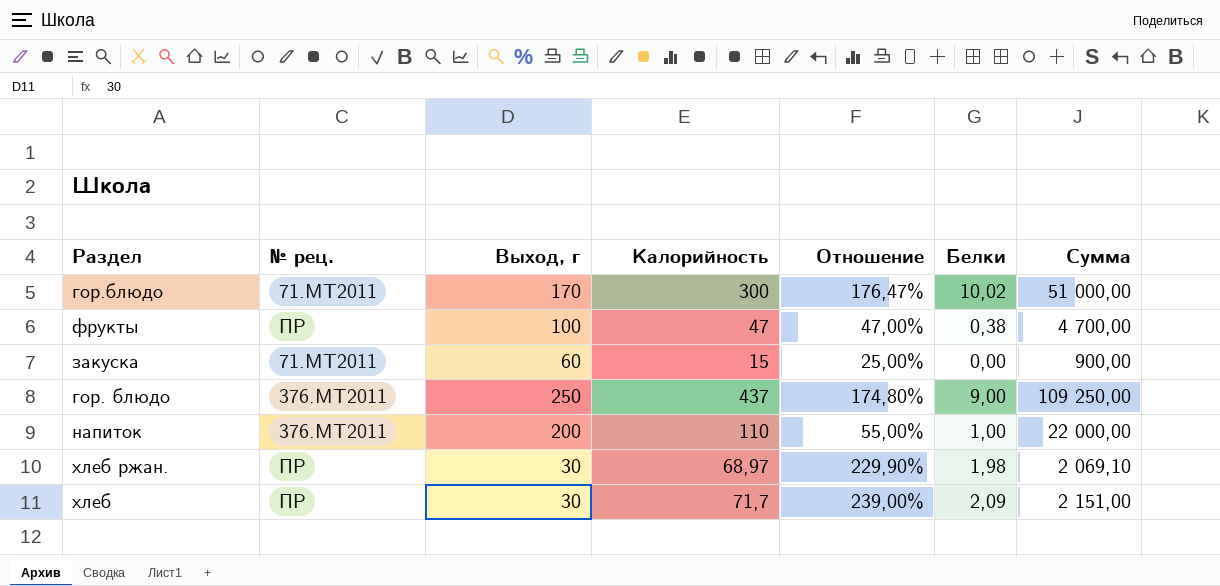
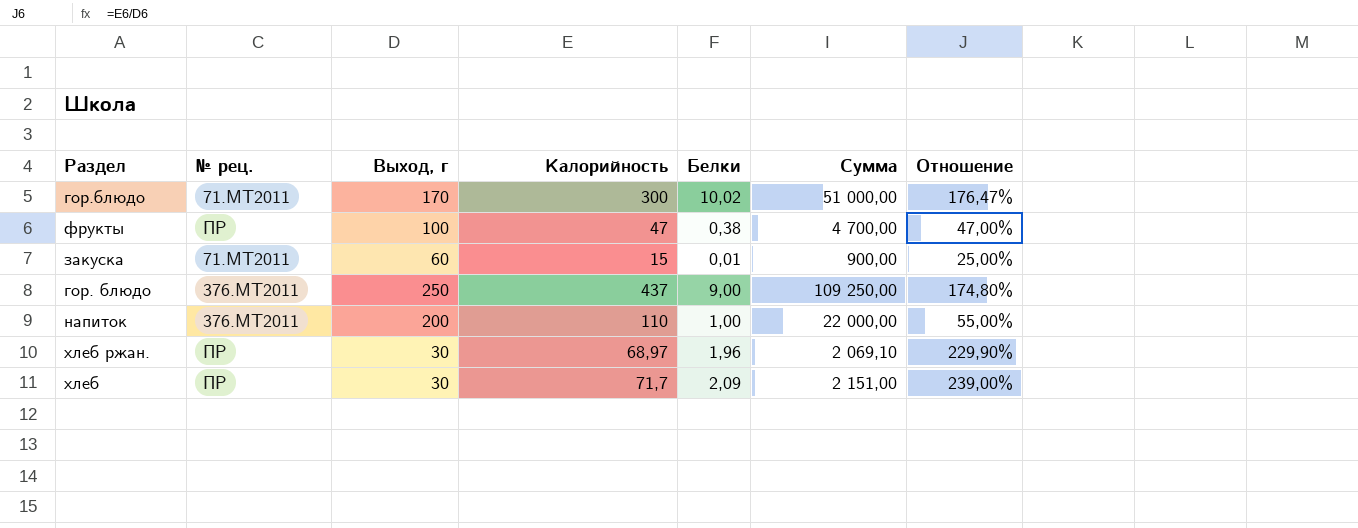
column Отношение | position: 5 -> 7
закуска | Белки: 0,00 -> 0,01
хлеб ржан. | Белки: 1,98 -> 1,96

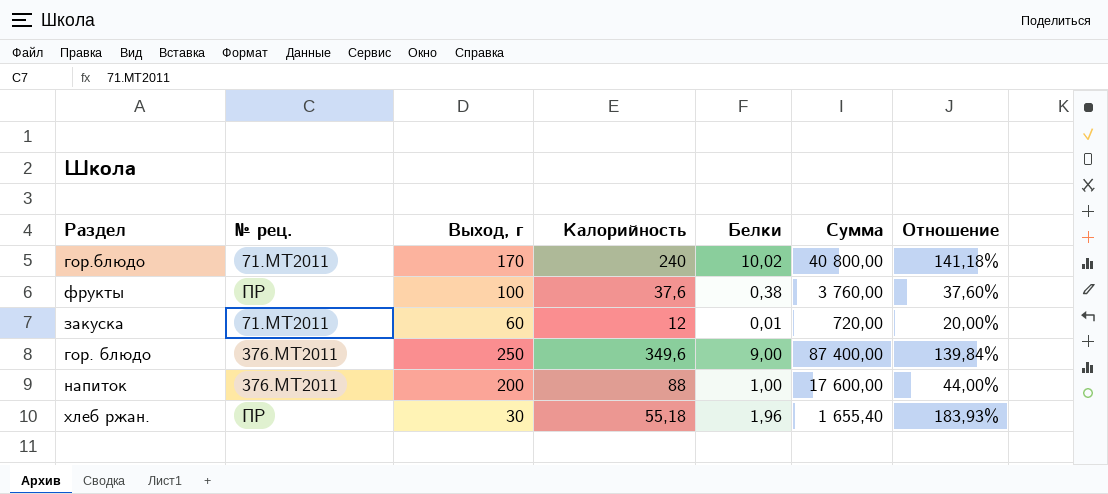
row хлеб: ПР | 30 | 71,7 | 2,09 | 2 151,00 | 239,00% -> none
гор.блюдо | Калорийность: 300 -> 240
гор.блюдо | Сумма: 51 000,00 -> 40 800,00
гор.блюдо | Отношение: 176,47% -> 141,18%
фрукты | Калорийность: 47 -> 37,6
фрукты | Сумма: 4 700,00 -> 3 760,00
фрукты | Отношение: 47,00% -> 37,60%
закуска | Калорийность: 15 -> 12
закуска | Сумма: 900,00 -> 720,00
закуска | Отношение: 25,00% -> 20,00%
гор. блюдо | Калорийность: 437 -> 349,6
гор. блюдо | Сумма: 109 250,00 -> 87 400,00
гор. блюдо | Отношение: 174,80% -> 139,84%
напиток | Калорийность: 110 -> 88
напиток | Сумма: 22 000,00 -> 17 600,00
напиток | Отношение: 55,00% -> 44,00%
хлеб ржан. | Калорийность: 68,97 -> 55,18
хлеб ржан. | Сумма: 2 069,10 -> 1 655,40
хлеб ржан. | Отношение: 229,90% -> 183,93%

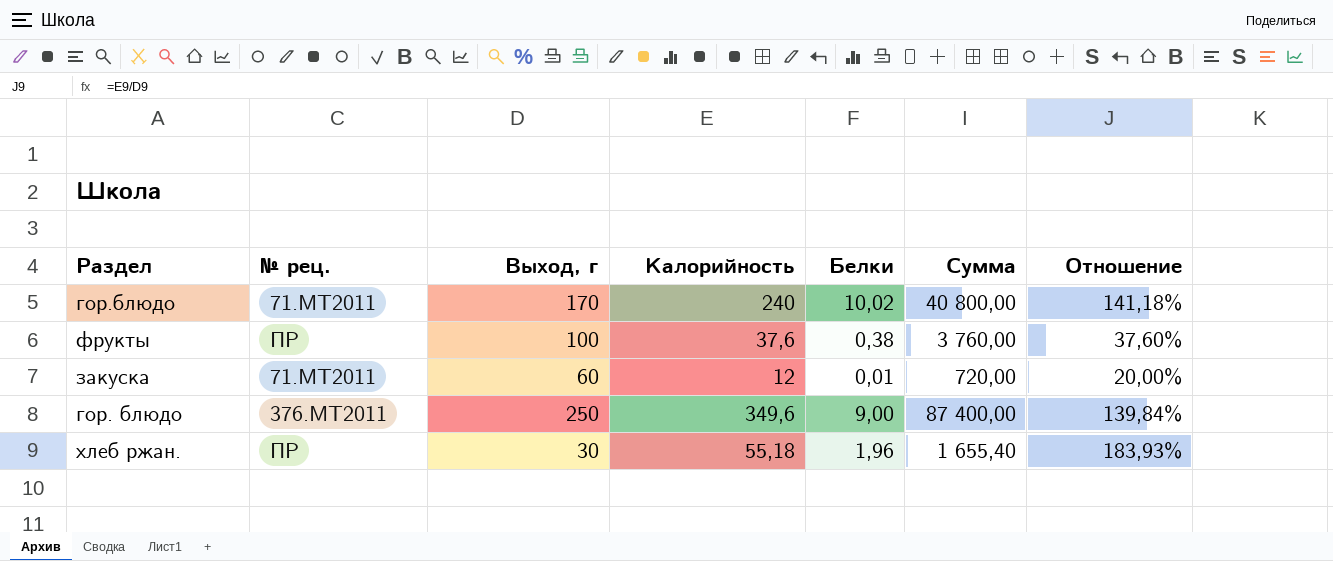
row напиток: 376.МТ2011 | 200 | 88 | 1,00 | 17 600,00 | 44,00% -> none

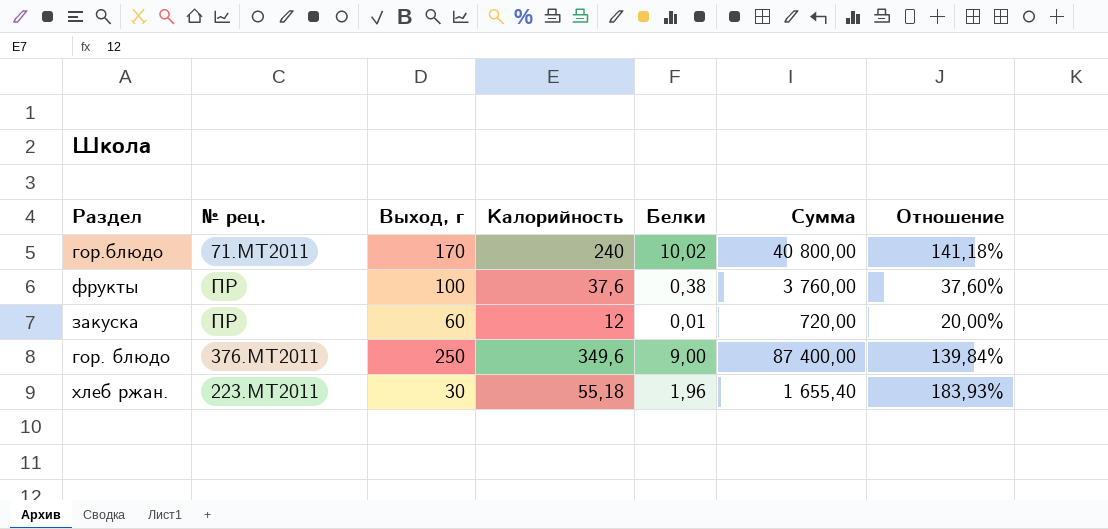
закуска | № рец.: 71.МТ2011 -> ПР
хлеб ржан. | № рец.: ПР -> 223.МТ2011

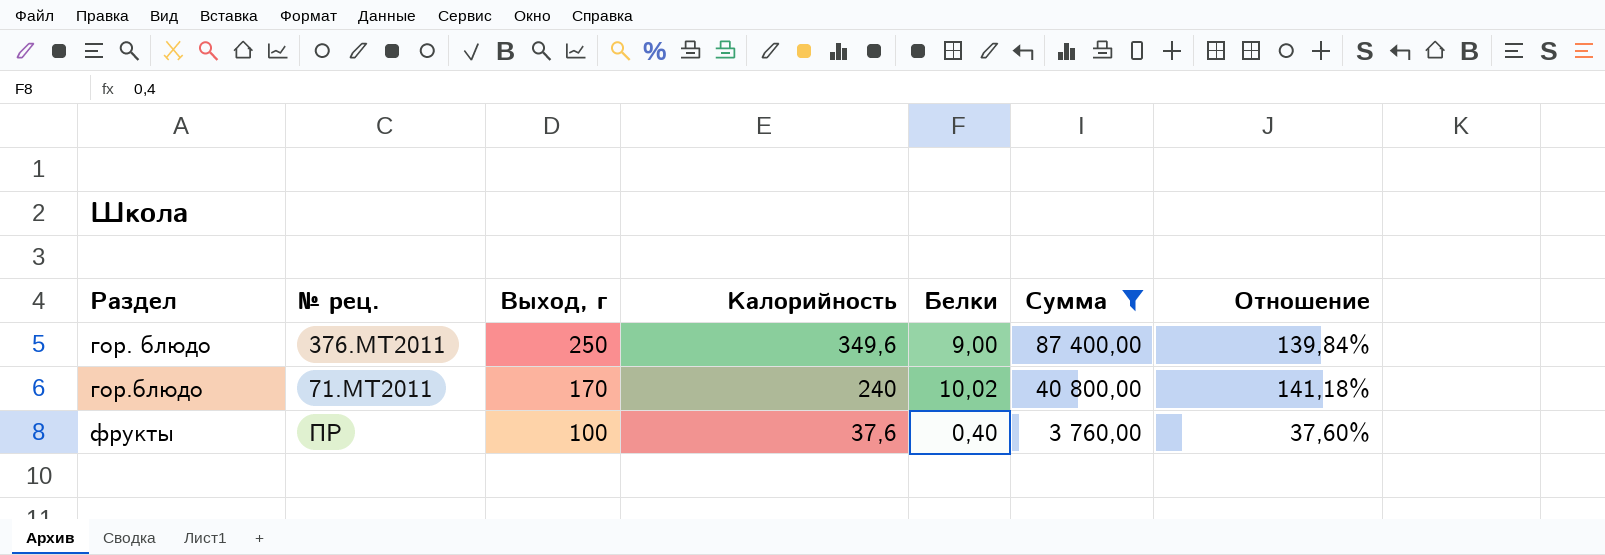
filter: none -> Сумма >= 3 760,00
row order: none -> Раздел ascending
фрукты | Белки: 0,38 -> 0,40

